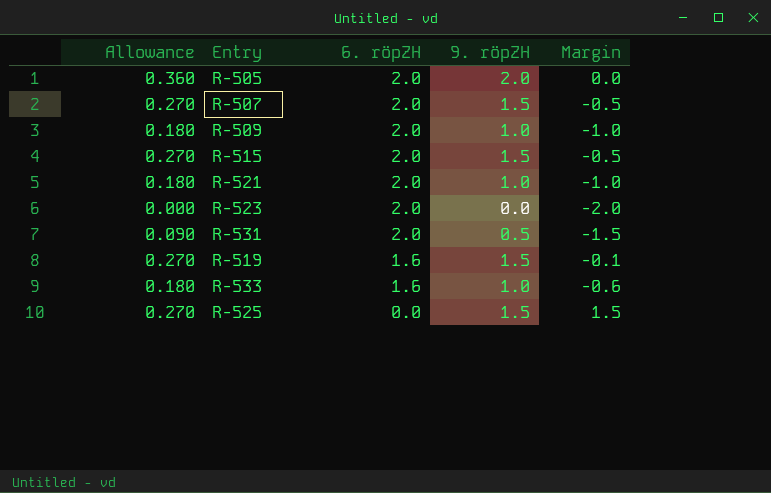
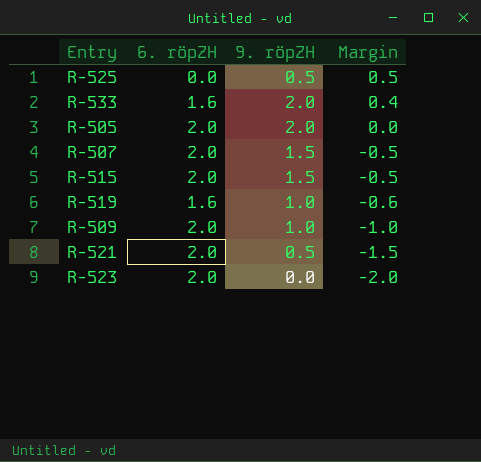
row order: 6. röpZH descending -> Margin descending
column Allowance | formula: [9. röpZH] * 0.18 -> none
row R-531: 0.090 | 2.0 | 0.5 | -1.5 -> none
R-525 | 9. röpZH: 1.5 -> 0.5
R-525 | Margin: 1.5 -> 0.5
R-533 | 9. röpZH: 1.0 -> 2.0
R-533 | Margin: -0.6 -> 0.4
R-519 | 9. röpZH: 1.5 -> 1.0
R-519 | Margin: -0.1 -> -0.6
R-521 | 9. röpZH: 1.0 -> 0.5
R-521 | Margin: -1.0 -> -1.5

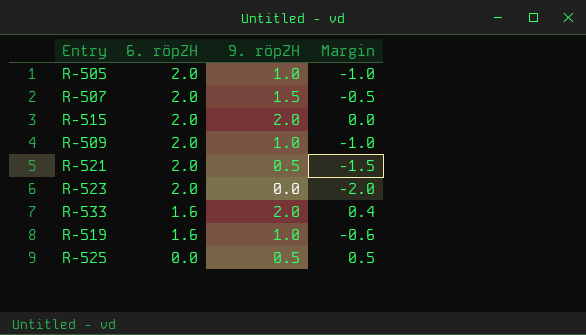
row order: Margin descending -> 6. röpZH descending
R-505 | 9. röpZH: 2.0 -> 1.0
R-505 | Margin: 0.0 -> -1.0
R-515 | 9. röpZH: 1.5 -> 2.0
R-515 | Margin: -0.5 -> 0.0

